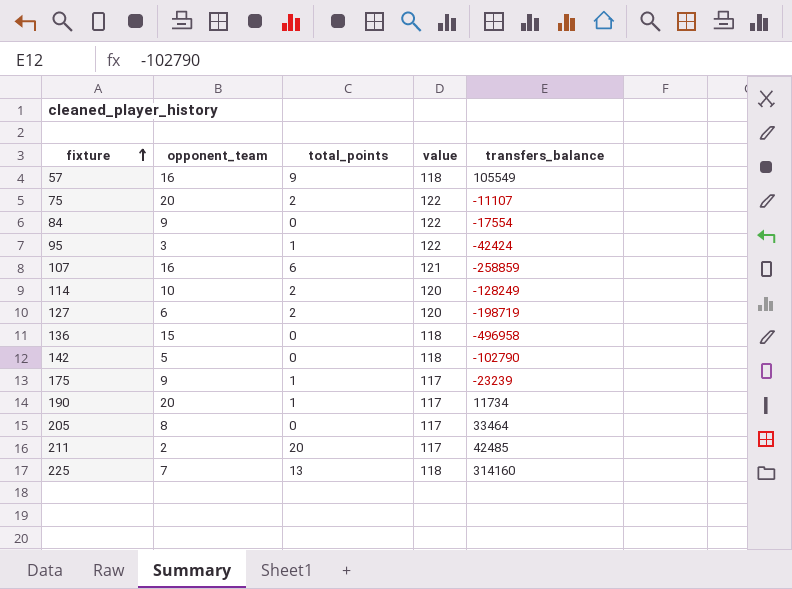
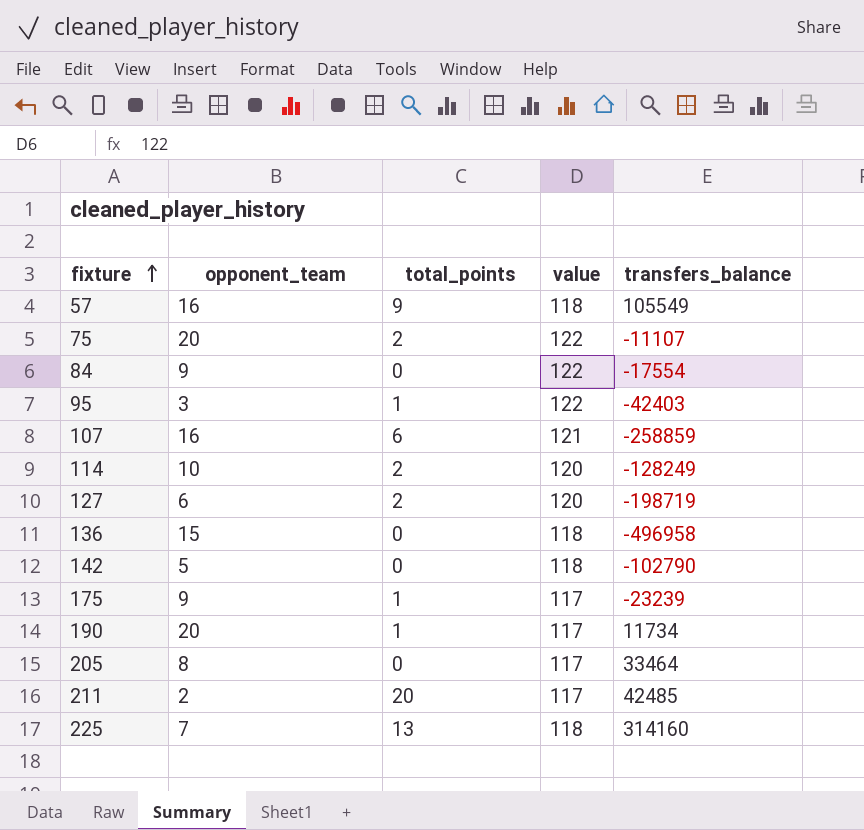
95 | transfers_balance: -42424 -> -42403

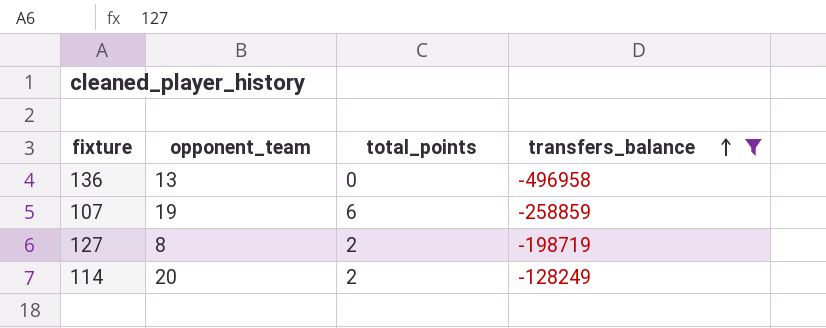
filter: none -> transfers_balance <= -128249
row order: fixture ascending -> transfers_balance ascending
column value | position: 4 -> none
136 | opponent_team: 15 -> 13
107 | opponent_team: 16 -> 19
127 | opponent_team: 6 -> 8
114 | opponent_team: 10 -> 20

